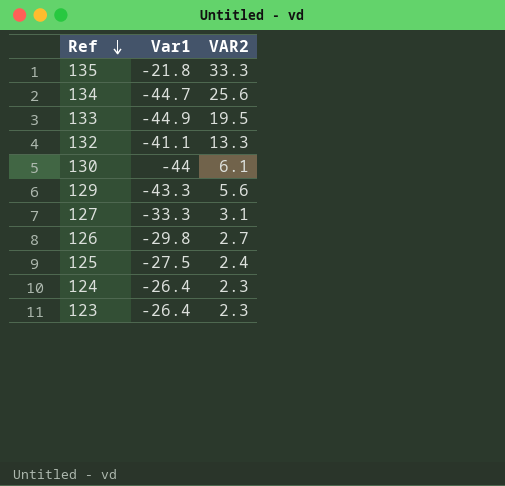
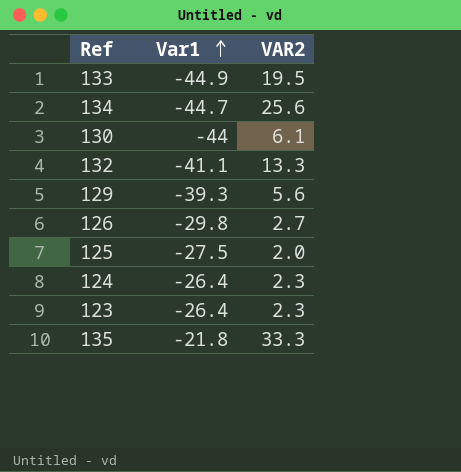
row order: Ref descending -> Var1 ascending
row 127: -33.3 | 3.1 -> none
129 | Var1: -43.3 -> -39.3
125 | VAR2: 2.4 -> 2.0

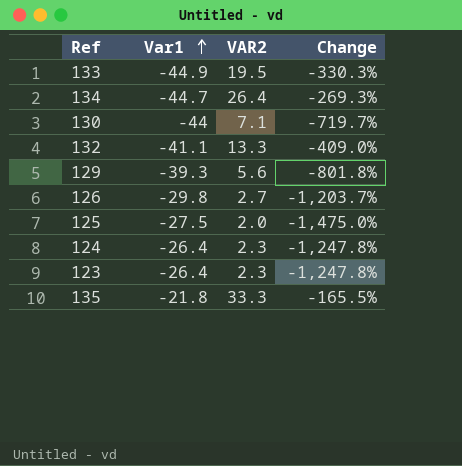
column Change | formula: none -> ([Var1] - [VAR2]) / [VAR2]
134 | VAR2: 25.6 -> 26.4
130 | VAR2: 6.1 -> 7.1

